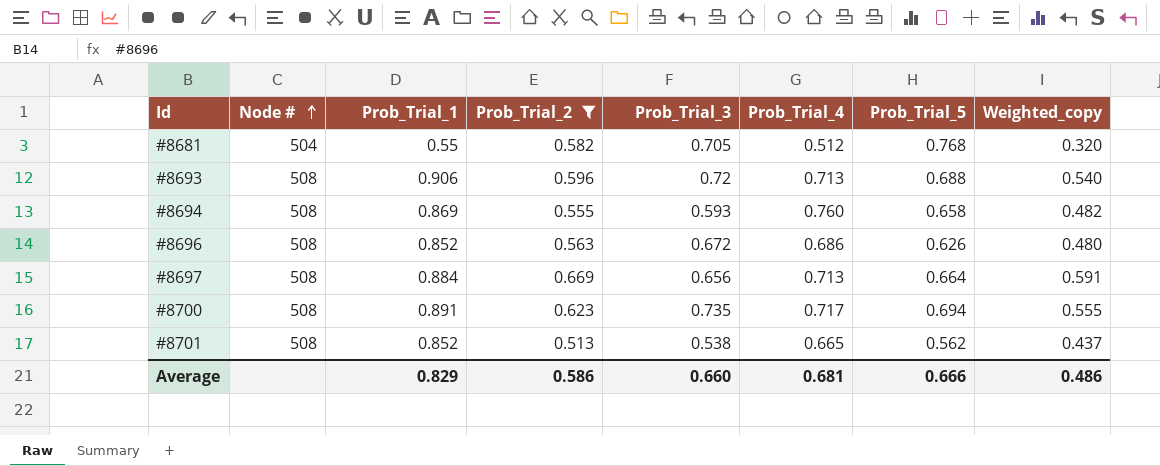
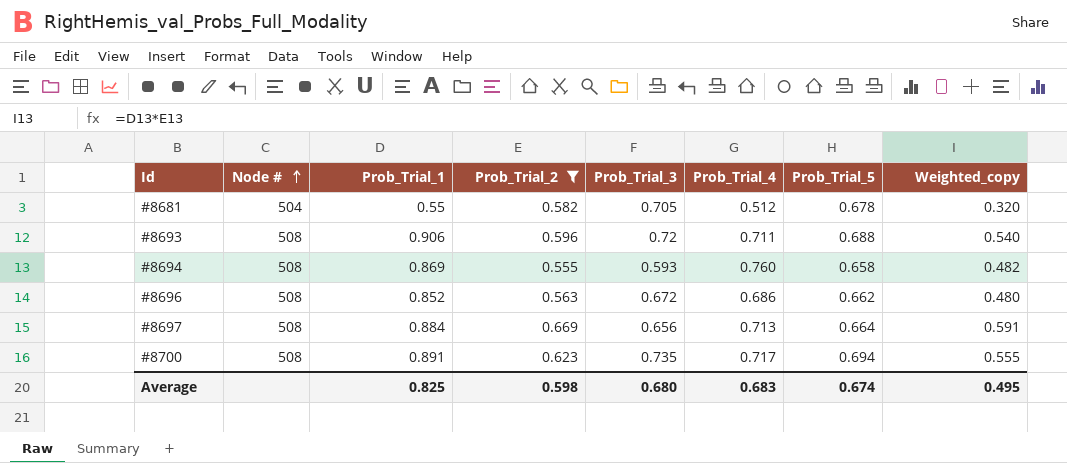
row #8701: 508 | 0.852 | 0.513 | 0.538 | 0.665 | 0.562 | 0.437 -> none
#8681 | Prob_Trial_5: 0.768 -> 0.678
#8693 | Prob_Trial_4: 0.713 -> 0.711
#8696 | Prob_Trial_5: 0.626 -> 0.662
Average | Prob_Trial_1: 0.829 -> 0.825
Average | Prob_Trial_2: 0.586 -> 0.598
Average | Prob_Trial_3: 0.660 -> 0.680
Average | Prob_Trial_4: 0.681 -> 0.683
Average | Prob_Trial_5: 0.666 -> 0.674
Average | Weighted_copy: 0.486 -> 0.495

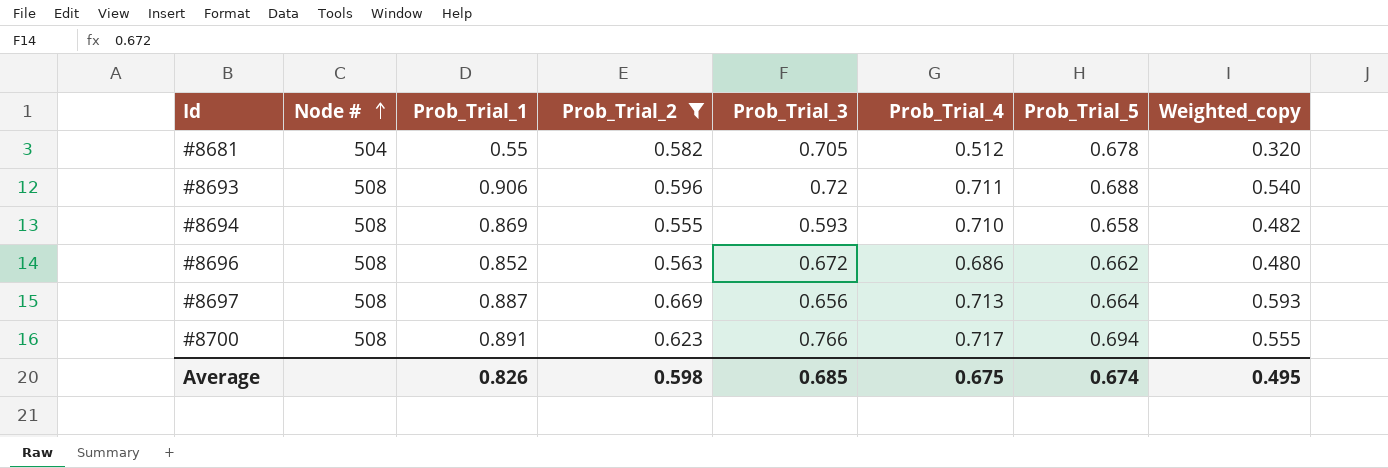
#8694 | Prob_Trial_4: 0.760 -> 0.710
#8697 | Prob_Trial_1: 0.884 -> 0.887
#8697 | Weighted_copy: 0.591 -> 0.593
#8700 | Prob_Trial_3: 0.735 -> 0.766
Average | Prob_Trial_1: 0.825 -> 0.826
Average | Prob_Trial_3: 0.680 -> 0.685
Average | Prob_Trial_4: 0.683 -> 0.675

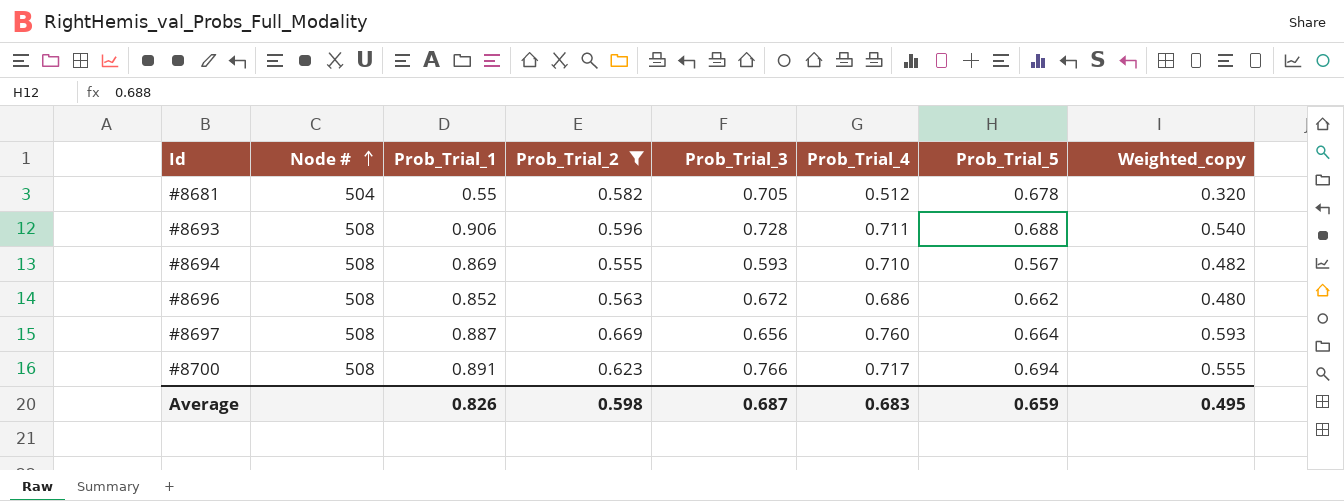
#8693 | Prob_Trial_3: 0.72 -> 0.728
#8694 | Prob_Trial_5: 0.658 -> 0.567
#8697 | Prob_Trial_4: 0.713 -> 0.760
Average | Prob_Trial_3: 0.685 -> 0.687
Average | Prob_Trial_4: 0.675 -> 0.683
Average | Prob_Trial_5: 0.674 -> 0.659

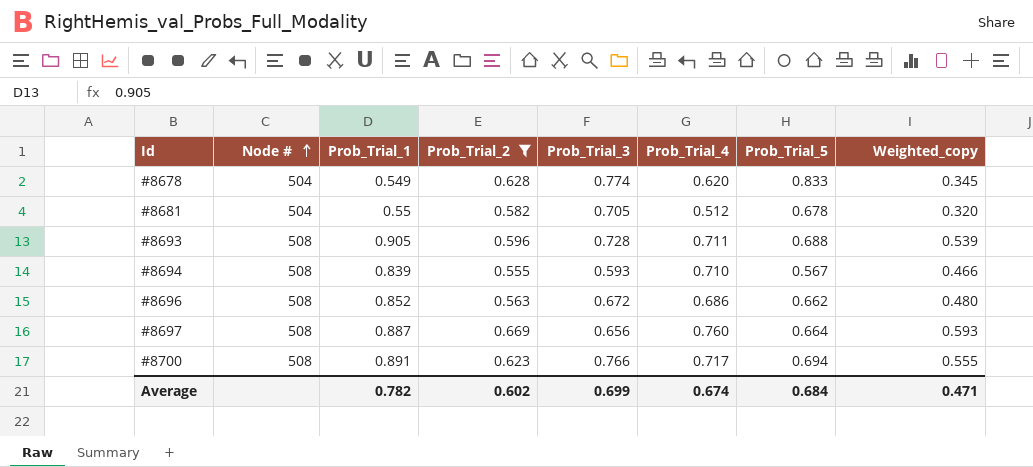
row #8678: none -> 504 | 0.549 | 0.628 | 0.774 | 0.620 | 0.833 | 0.345
#8693 | Prob_Trial_1: 0.906 -> 0.905
#8693 | Weighted_copy: 0.540 -> 0.539
#8694 | Prob_Trial_1: 0.869 -> 0.839
#8694 | Weighted_copy: 0.482 -> 0.466
Average | Prob_Trial_1: 0.826 -> 0.782
Average | Prob_Trial_2: 0.598 -> 0.602
Average | Prob_Trial_3: 0.687 -> 0.699
Average | Prob_Trial_4: 0.683 -> 0.674
Average | Prob_Trial_5: 0.659 -> 0.684
Average | Weighted_copy: 0.495 -> 0.471

